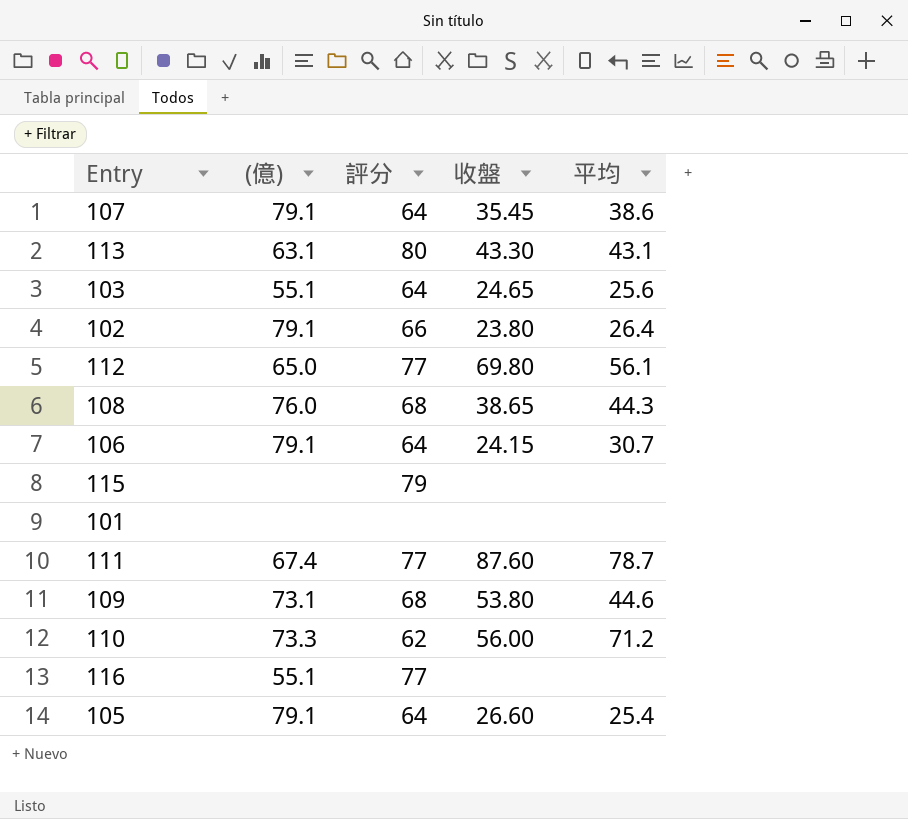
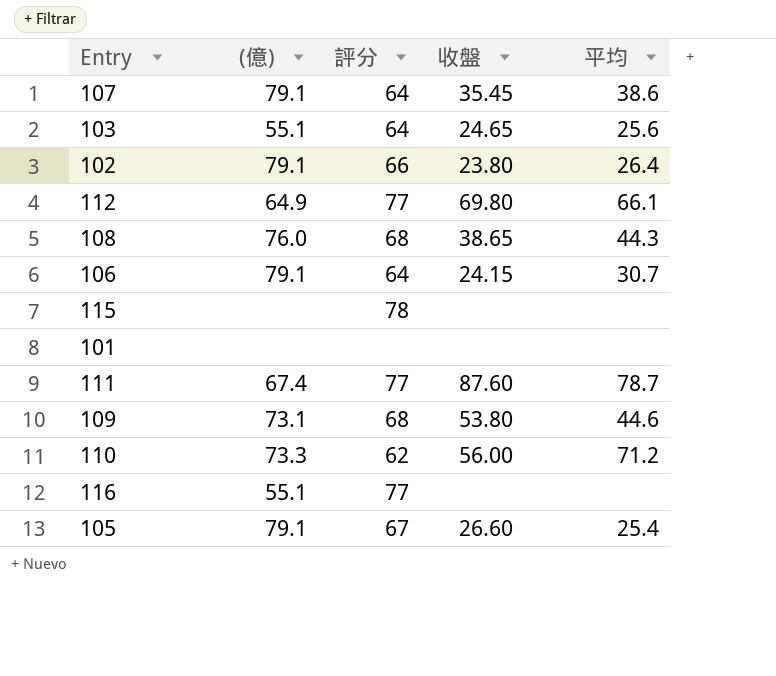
row 113: 63.1 | 80 | 43.30 | 43.1 -> none
112 | (億): 65.0 -> 64.9
112 | 平均: 56.1 -> 66.1
115 | 評分: 79 -> 78
105 | 評分: 64 -> 67

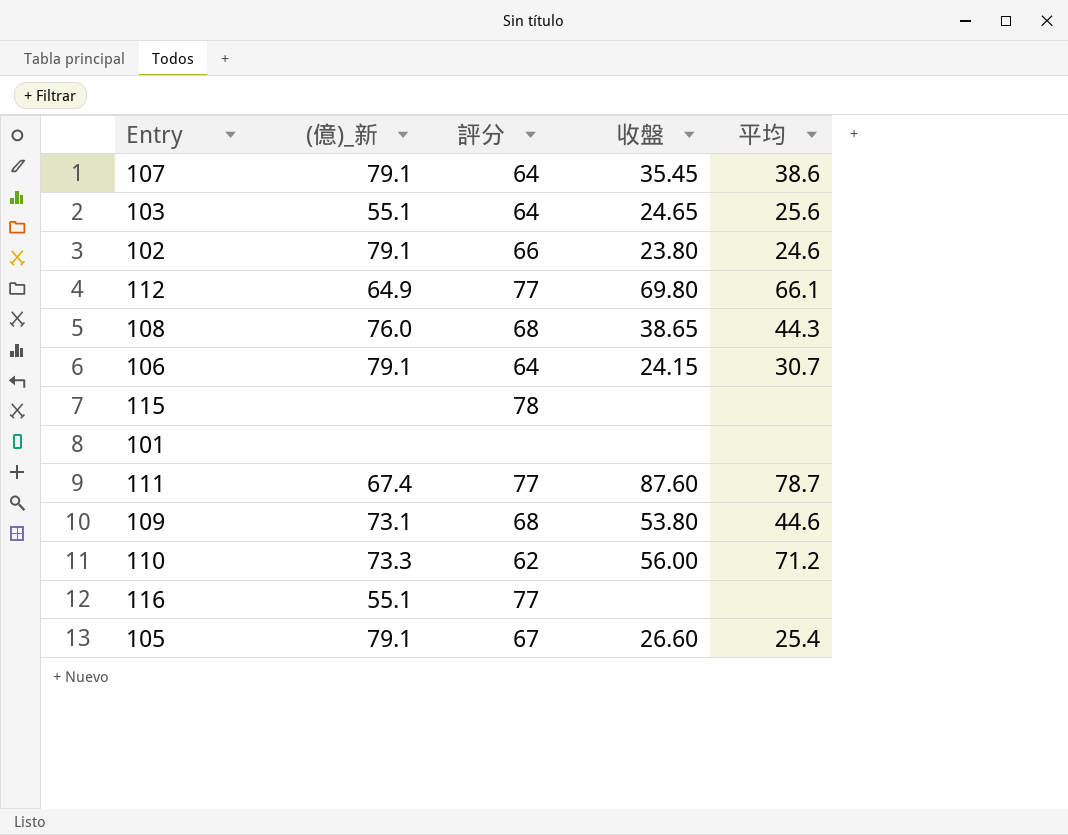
column name: (億) -> (億)_新
102 | 平均: 26.4 -> 24.6

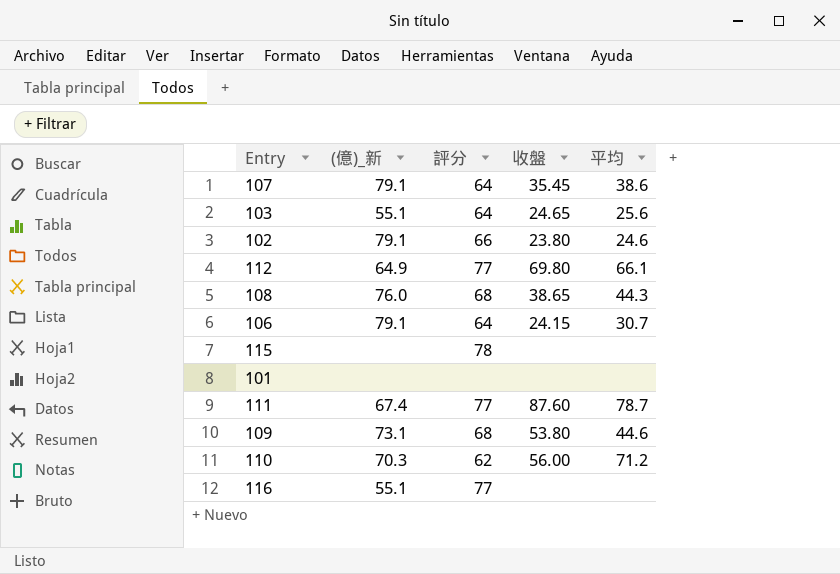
row 105: 79.1 | 67 | 26.60 | 25.4 -> none
110 | (億)_新: 73.3 -> 70.3

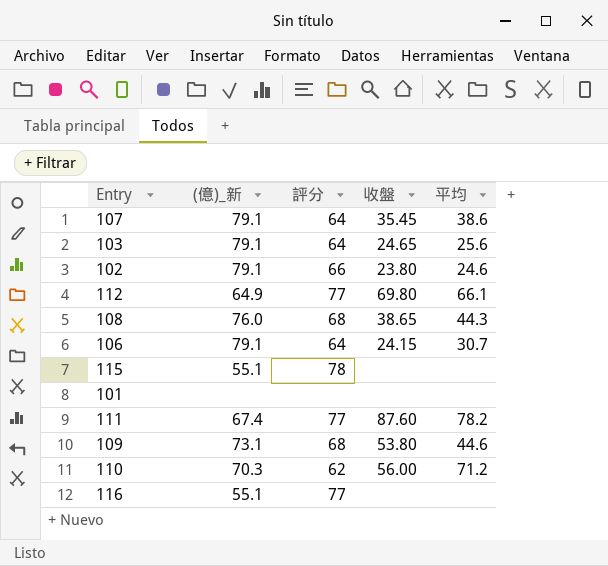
103 | (億)_新: 55.1 -> 79.1
115 | (億)_新: none -> 55.1
111 | 平均: 78.7 -> 78.2

